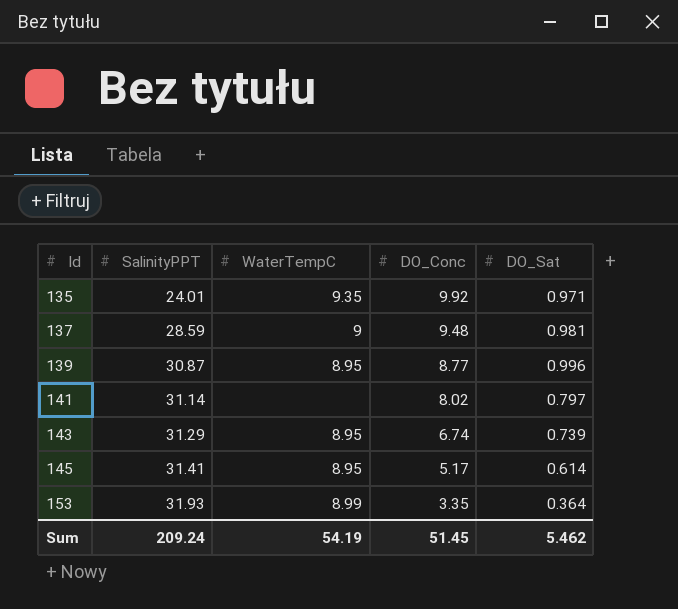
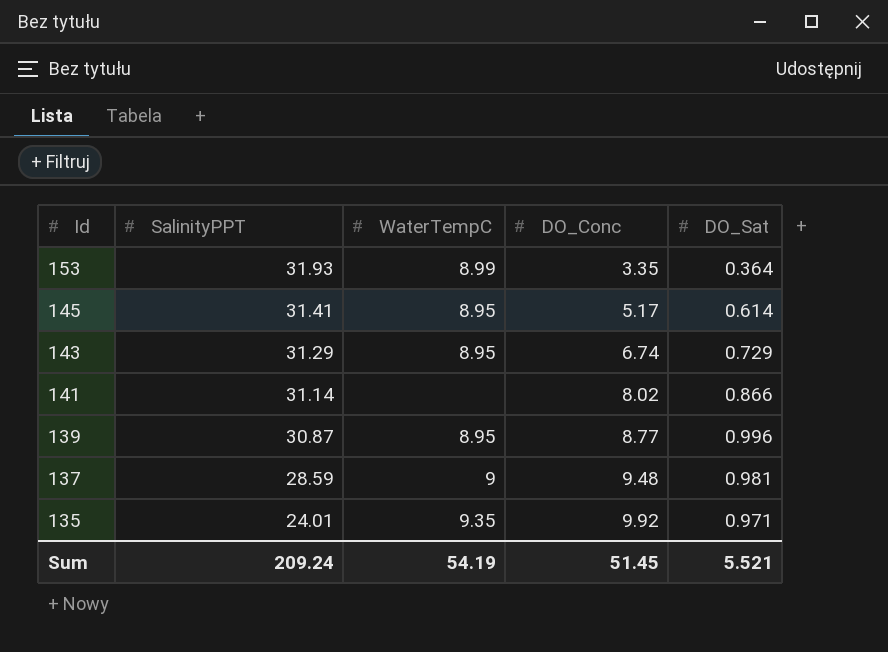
row order: Id ascending -> Id descending
143 | DO_Sat: 0.739 -> 0.729
141 | DO_Sat: 0.797 -> 0.866
Sum | DO_Sat: 5.462 -> 5.521

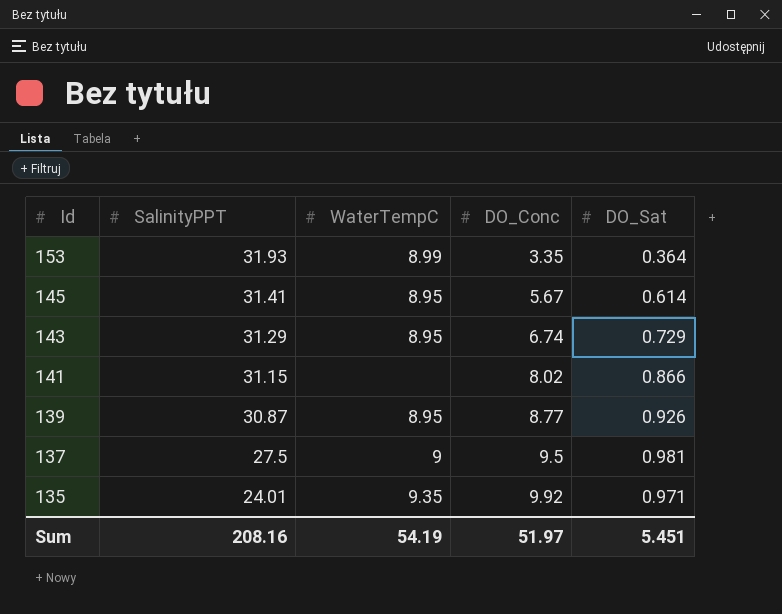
145 | DO_Conc: 5.17 -> 5.67
141 | SalinityPPT: 31.14 -> 31.15
139 | DO_Sat: 0.996 -> 0.926
137 | SalinityPPT: 28.59 -> 27.5
137 | DO_Conc: 9.48 -> 9.5
Sum | SalinityPPT: 209.24 -> 208.16
Sum | DO_Conc: 51.45 -> 51.97
Sum | DO_Sat: 5.521 -> 5.451

